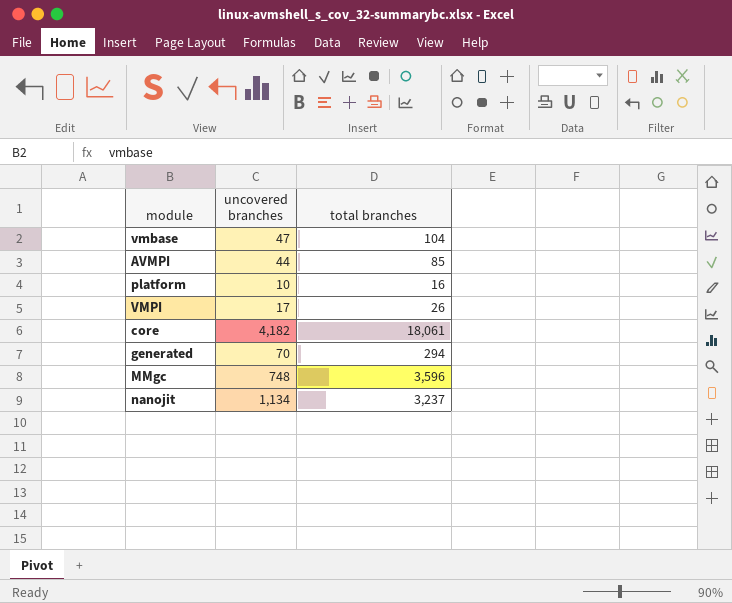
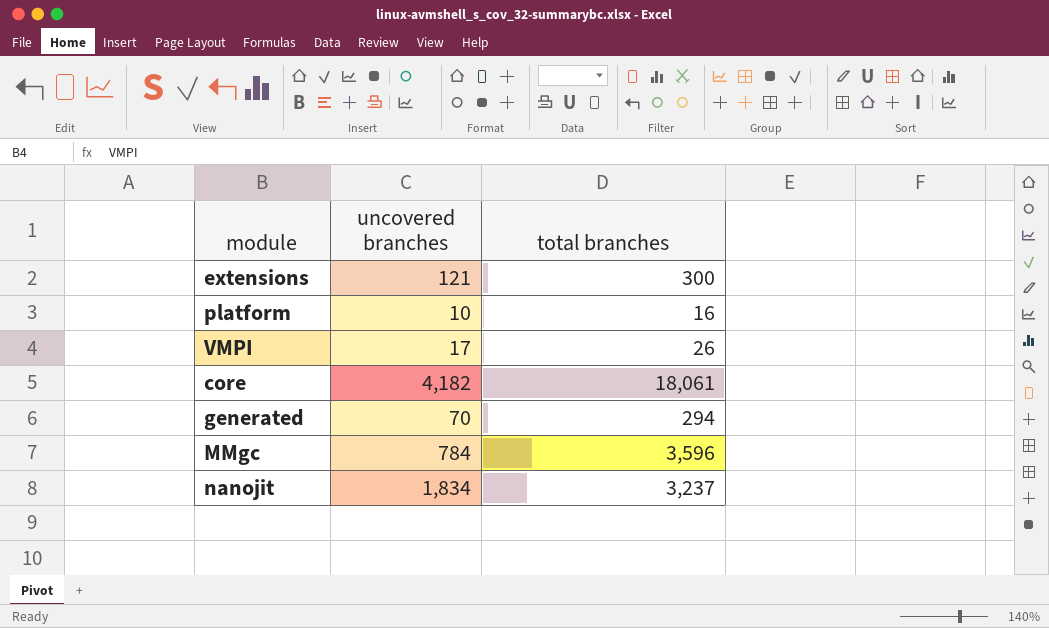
row vmbase: 47 | 104 -> none
row AVMPI: 44 | 85 -> none
row extensions: none -> 121 | 300
MMgc | uncovered branches: 748 -> 784
nanojit | uncovered branches: 1,134 -> 1,834

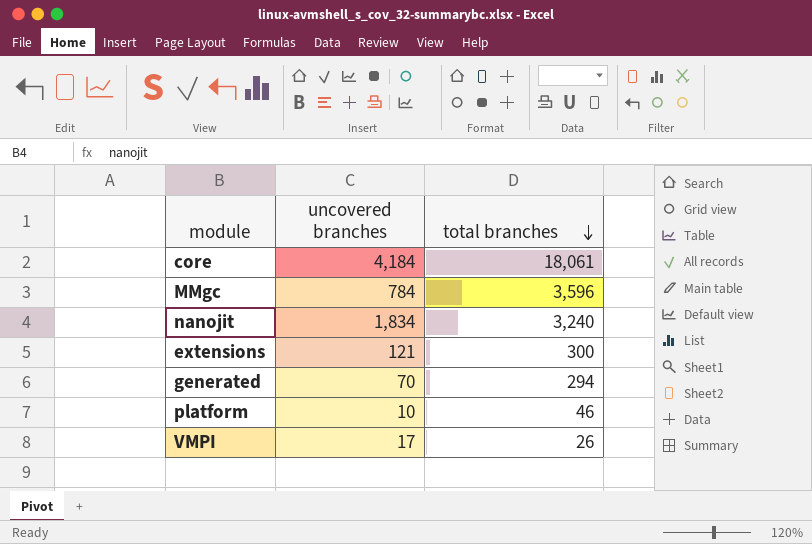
row order: none -> total branches descending
core | uncovered branches: 4,182 -> 4,184
nanojit | total branches: 3,237 -> 3,240
platform | total branches: 16 -> 46

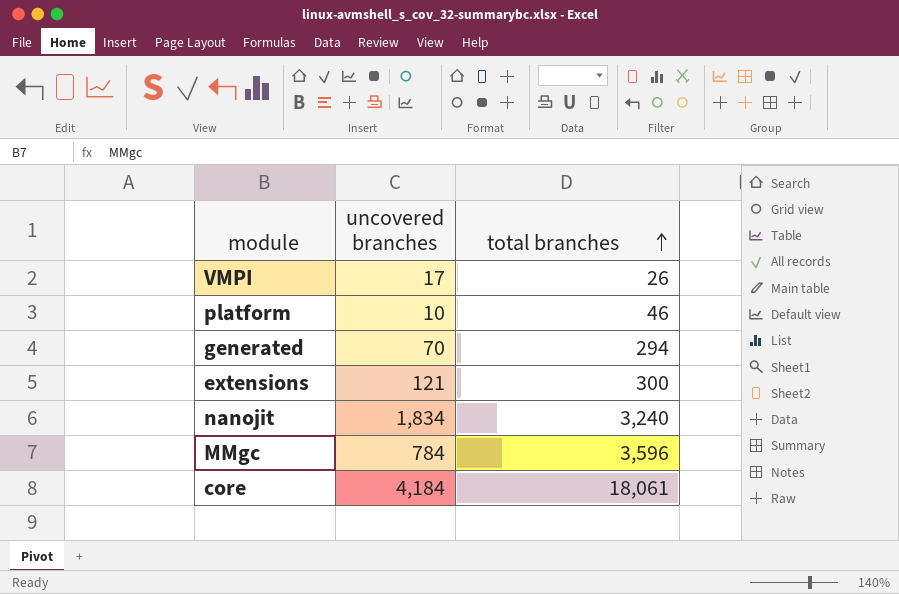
row order: total branches descending -> total branches ascending

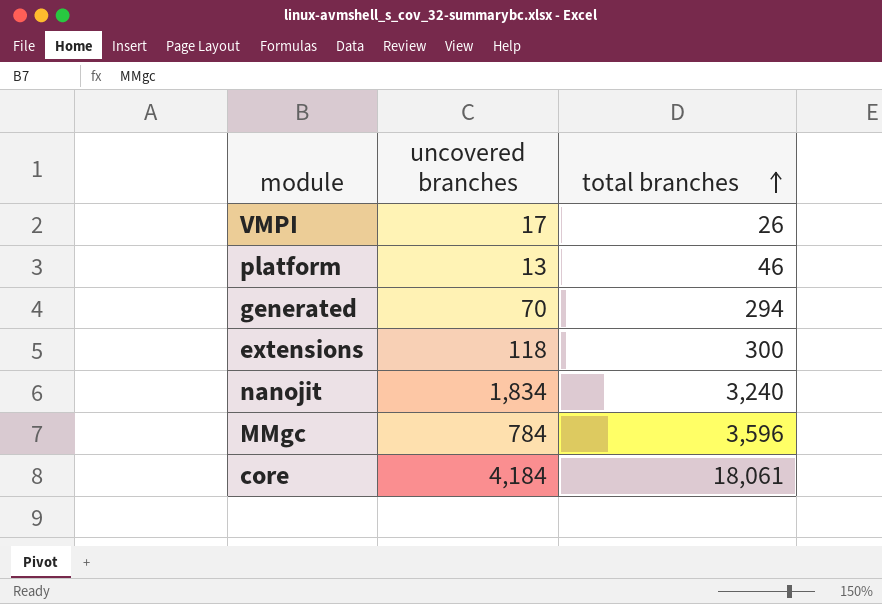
platform | uncovered branches: 10 -> 13
extensions | uncovered branches: 121 -> 118

